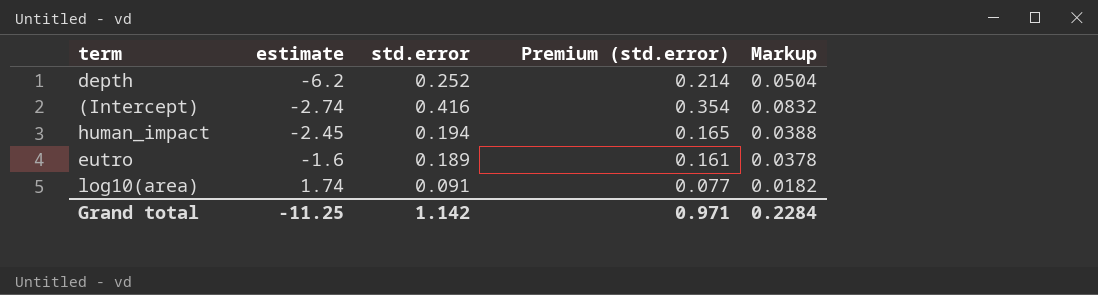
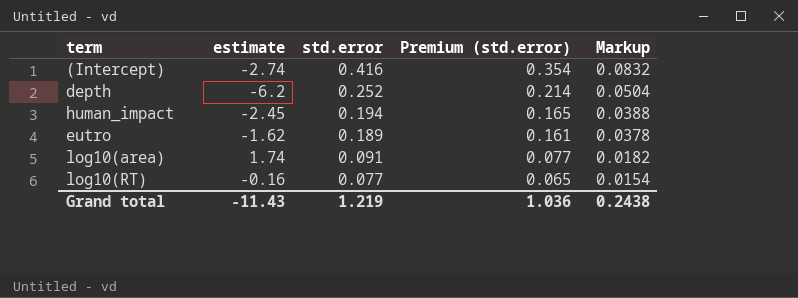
row order: estimate ascending -> std.error descending
eutro | estimate: -1.6 -> -1.62
row log10(RT): none -> -0.16 | 0.077 | 0.065 | 0.0154
Grand total | estimate: -11.25 -> -11.43
Grand total | std.error: 1.142 -> 1.219
Grand total | Premium (std.error): 0.971 -> 1.036
Grand total | Markup: 0.2284 -> 0.2438

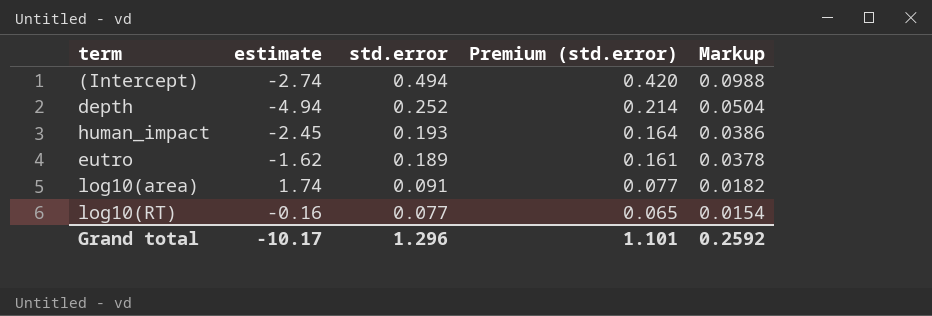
(Intercept) | std.error: 0.416 -> 0.494
(Intercept) | Premium (std.error): 0.354 -> 0.420
(Intercept) | Markup: 0.0832 -> 0.0988
depth | estimate: -6.2 -> -4.94
human_impact | std.error: 0.194 -> 0.193
human_impact | Premium (std.error): 0.165 -> 0.164
human_impact | Markup: 0.0388 -> 0.0386
Grand total | estimate: -11.43 -> -10.17
Grand total | std.error: 1.219 -> 1.296
Grand total | Premium (std.error): 1.036 -> 1.101
Grand total | Markup: 0.2438 -> 0.2592

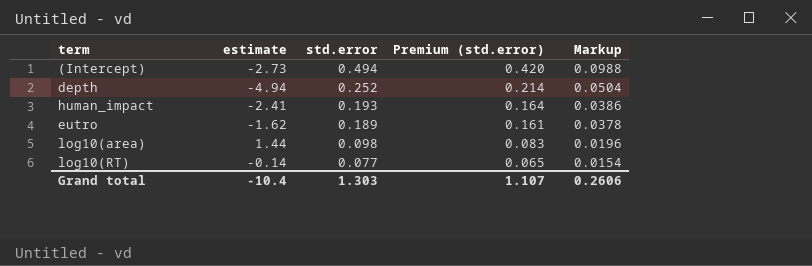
(Intercept) | estimate: -2.74 -> -2.73
human_impact | estimate: -2.45 -> -2.41
log10(area) | estimate: 1.74 -> 1.44
log10(area) | std.error: 0.091 -> 0.098
log10(area) | Premium (std.error): 0.077 -> 0.083
log10(area) | Markup: 0.0182 -> 0.0196
log10(RT) | estimate: -0.16 -> -0.14
Grand total | estimate: -10.17 -> -10.4
Grand total | std.error: 1.296 -> 1.303
Grand total | Premium (std.error): 1.101 -> 1.107
Grand total | Markup: 0.2592 -> 0.2606

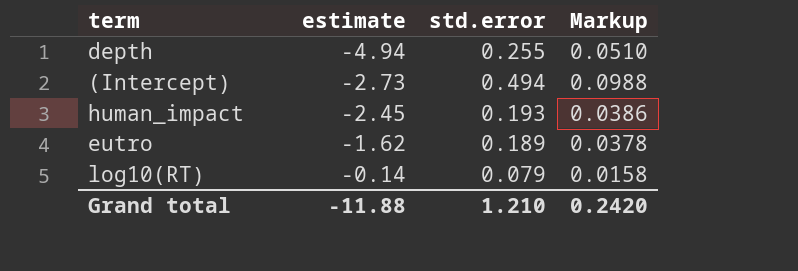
row order: std.error descending -> estimate ascending
column Premium (std.error) | formula: [std.error] * 0.85 -> none
row log10(area): 1.44 | 0.098 | 0.083 | 0.0196 -> none
depth | std.error: 0.252 -> 0.255
depth | Markup: 0.0504 -> 0.0510
human_impact | estimate: -2.41 -> -2.45
log10(RT) | std.error: 0.077 -> 0.079
log10(RT) | Markup: 0.0154 -> 0.0158
Grand total | estimate: -10.4 -> -11.88
Grand total | std.error: 1.303 -> 1.210
Grand total | Markup: 0.2606 -> 0.2420

